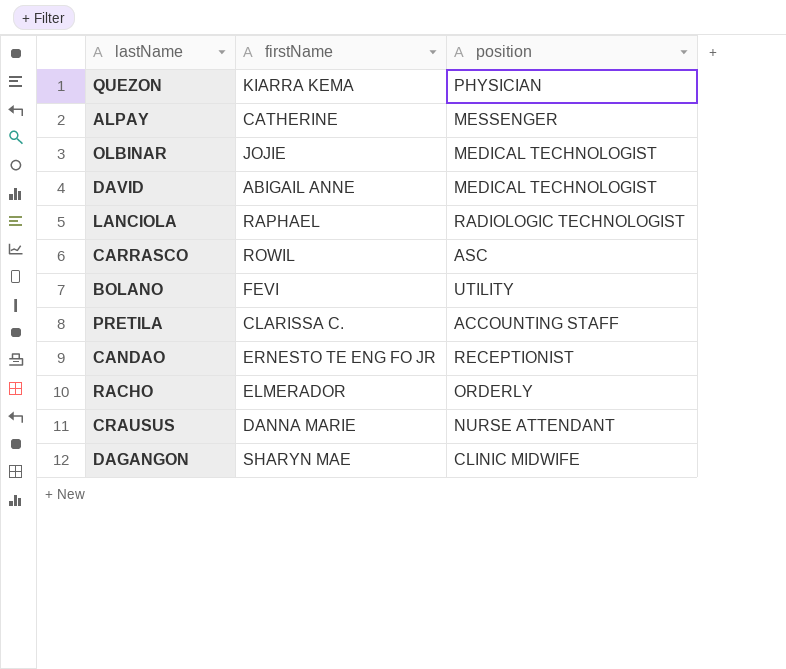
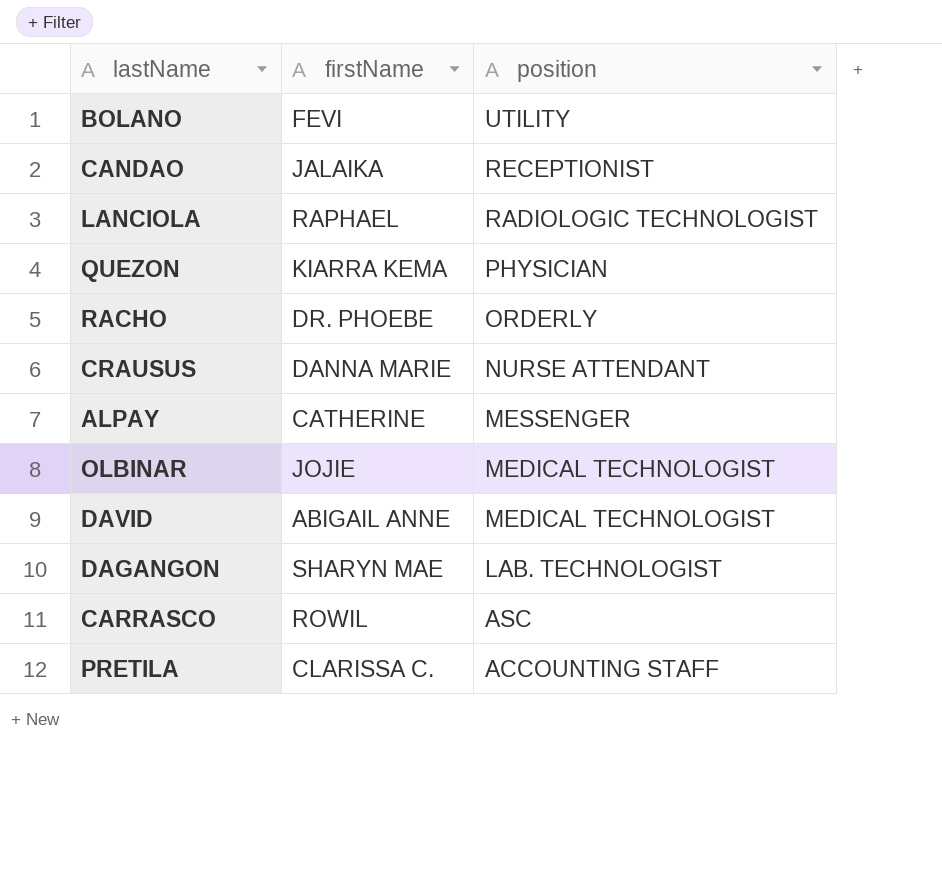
row order: none -> position descending
CANDAO | firstName: ERNESTO TE ENG FO JR -> JALAIKA
RACHO | firstName: ELMERADOR -> DR. PHOEBE
DAGANGON | position: CLINIC MIDWIFE -> LAB. TECHNOLOGIST

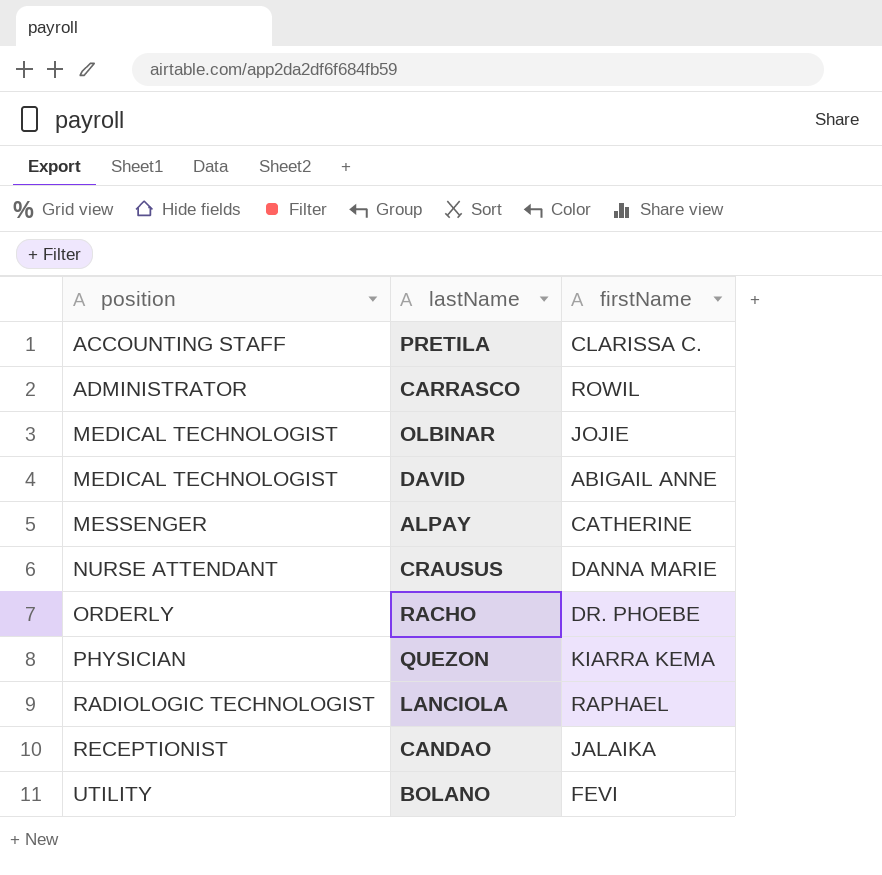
row order: position descending -> position ascending
column position | position: 3 -> 1
row DAGANGON: SHARYN MAE | LAB. TECHNOLOGIST -> none
CARRASCO | position: ASC -> ADMINISTRATOR

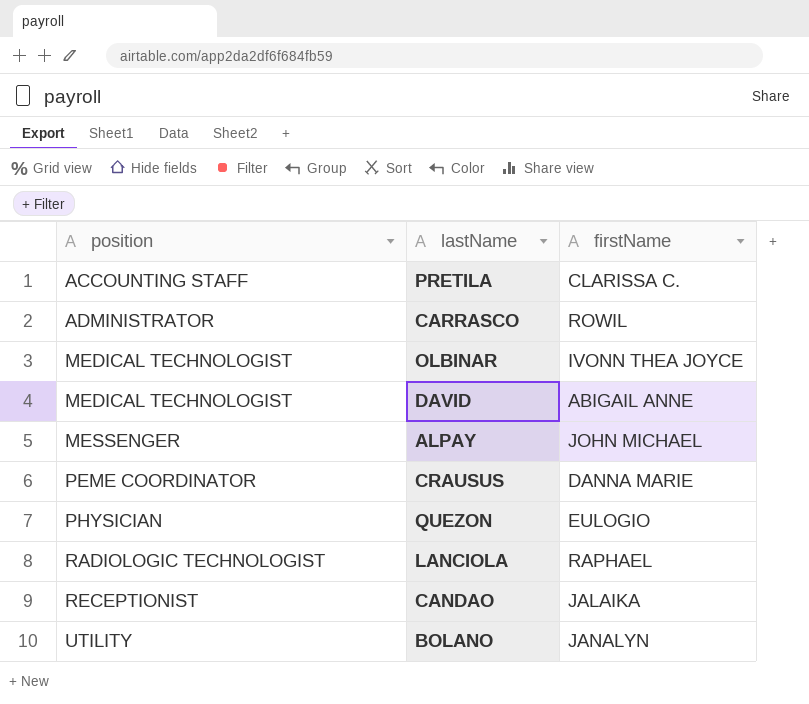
row RACHO: ORDERLY | DR. PHOEBE -> none
OLBINAR | firstName: JOJIE -> IVONN THEA JOYCE
ALPAY | firstName: CATHERINE -> JOHN MICHAEL
CRAUSUS | position: NURSE ATTENDANT -> PEME COORDINATOR
QUEZON | firstName: KIARRA KEMA -> EULOGIO
BOLANO | firstName: FEVI -> JANALYN

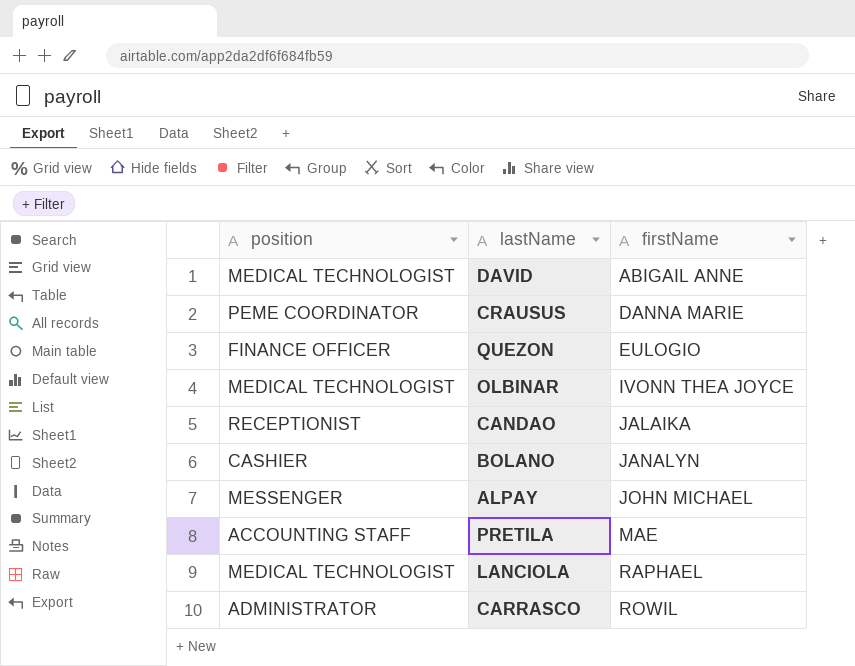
row order: position ascending -> firstName ascending
QUEZON | position: PHYSICIAN -> FINANCE OFFICER
BOLANO | position: UTILITY -> CASHIER
PRETILA | firstName: CLARISSA C. -> MAE
LANCIOLA | position: RADIOLOGIC TECHNOLOGIST -> MEDICAL TECHNOLOGIST

